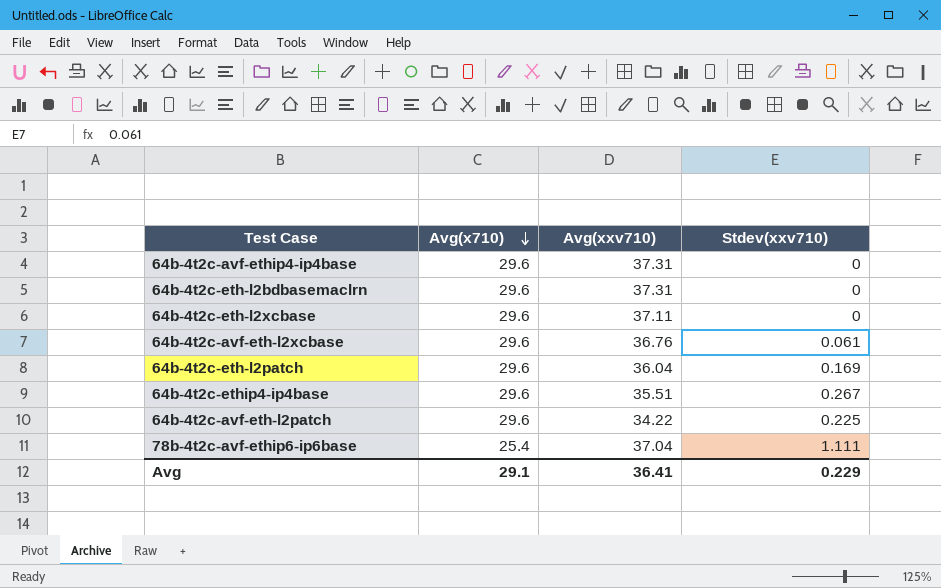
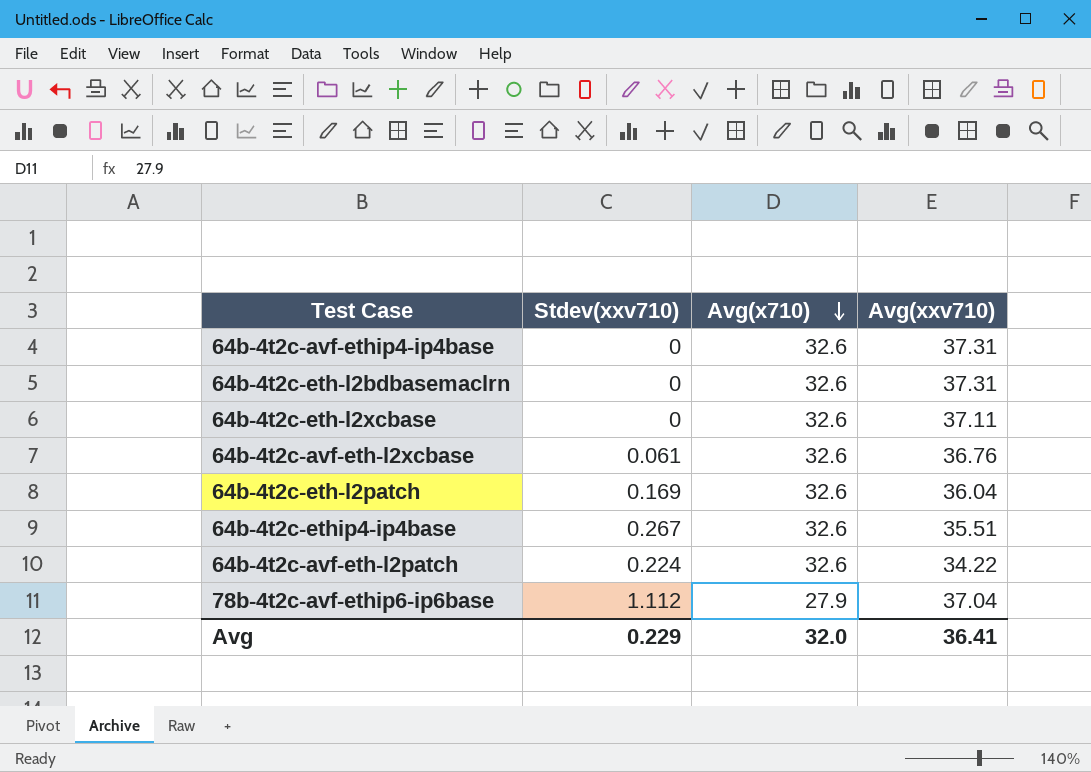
column Stdev(xxv710) | position: 4 -> 2
64b-4t2c-avf-ethip4-ip4base | Avg(x710): 29.6 -> 32.6
64b-4t2c-eth-l2bdbasemaclrn | Avg(x710): 29.6 -> 32.6
64b-4t2c-eth-l2xcbase | Avg(x710): 29.6 -> 32.6
64b-4t2c-avf-eth-l2xcbase | Avg(x710): 29.6 -> 32.6
64b-4t2c-eth-l2patch | Avg(x710): 29.6 -> 32.6
64b-4t2c-ethip4-ip4base | Avg(x710): 29.6 -> 32.6
64b-4t2c-avf-eth-l2patch | Stdev(xxv710): 0.225 -> 0.224
64b-4t2c-avf-eth-l2patch | Avg(x710): 29.6 -> 32.6
78b-4t2c-avf-ethip6-ip6base | Stdev(xxv710): 1.111 -> 1.112
78b-4t2c-avf-ethip6-ip6base | Avg(x710): 25.4 -> 27.9
Avg | Avg(x710): 29.1 -> 32.0

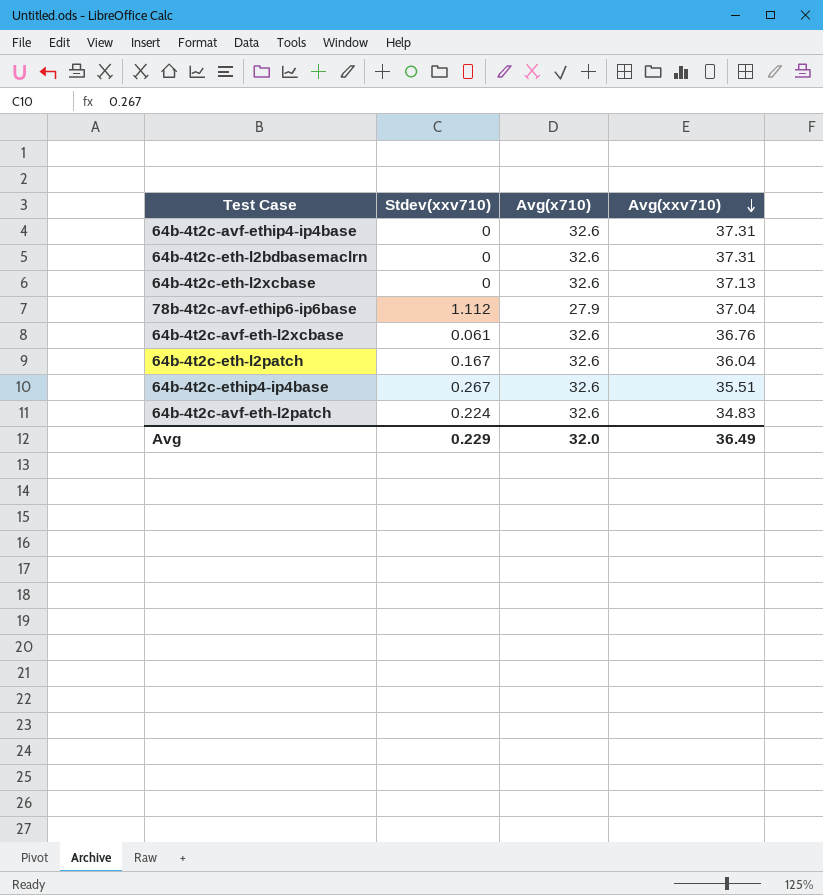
row order: Avg(x710) descending -> Avg(xxv710) descending
64b-4t2c-eth-l2xcbase | Avg(xxv710): 37.11 -> 37.13
64b-4t2c-eth-l2patch | Stdev(xxv710): 0.169 -> 0.167
64b-4t2c-avf-eth-l2patch | Avg(xxv710): 34.22 -> 34.83
Avg | Avg(xxv710): 36.41 -> 36.49

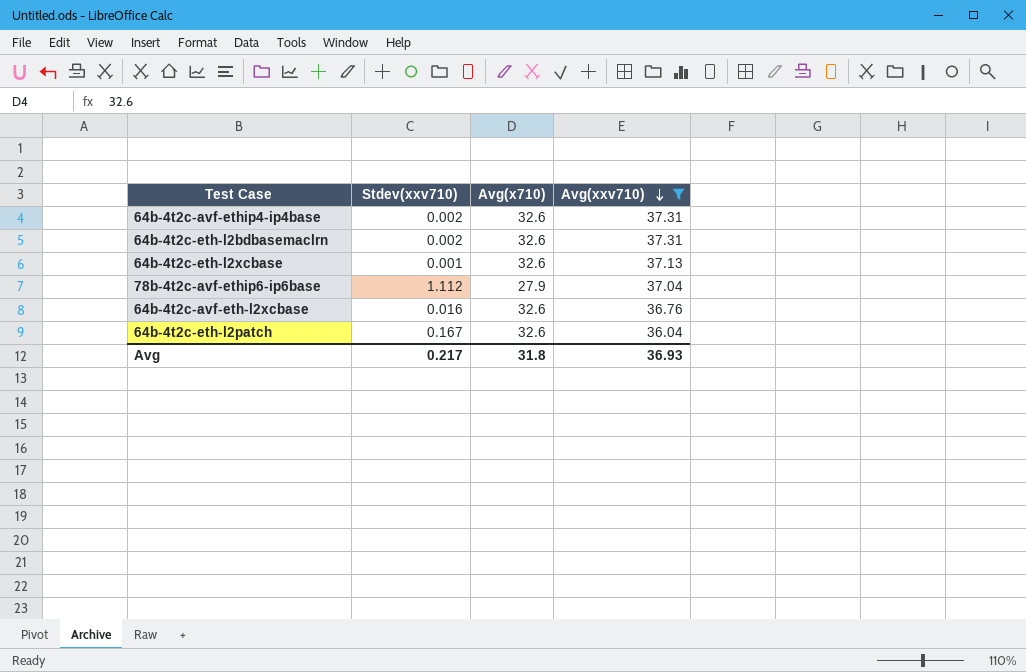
filter: none -> Avg(xxv710) >= 36.04
64b-4t2c-avf-ethip4-ip4base | Stdev(xxv710): 0 -> 0.002
64b-4t2c-eth-l2bdbasemaclrn | Stdev(xxv710): 0 -> 0.002
64b-4t2c-eth-l2xcbase | Stdev(xxv710): 0 -> 0.001
64b-4t2c-avf-eth-l2xcbase | Stdev(xxv710): 0.061 -> 0.016
Avg | Stdev(xxv710): 0.229 -> 0.217
Avg | Avg(x710): 32.0 -> 31.8
Avg | Avg(xxv710): 36.49 -> 36.93

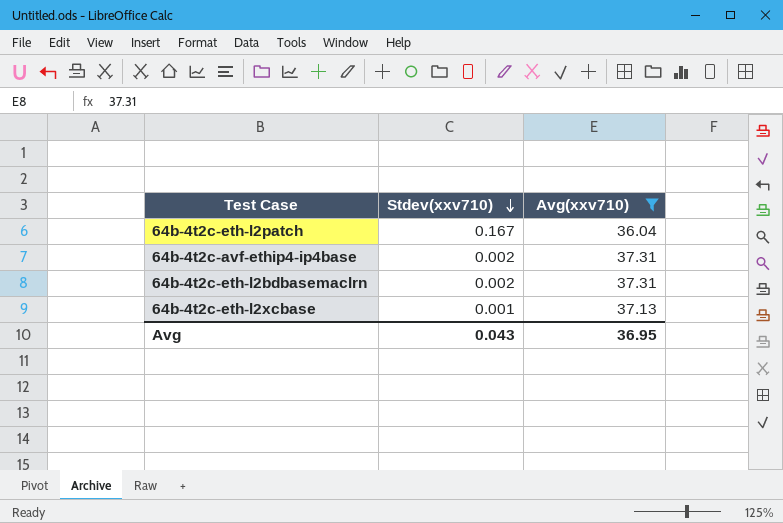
row order: Avg(xxv710) descending -> Stdev(xxv710) descending
column Avg(x710) | position: 3 -> none
row 78b-4t2c-avf-ethip6-ip6base: 1.112 | 27.9 | 37.04 -> none
row 64b-4t2c-avf-eth-l2xcbase: 0.016 | 32.6 | 36.76 -> none
Avg | Stdev(xxv710): 0.217 -> 0.043
Avg | Avg(xxv710): 36.93 -> 36.95

